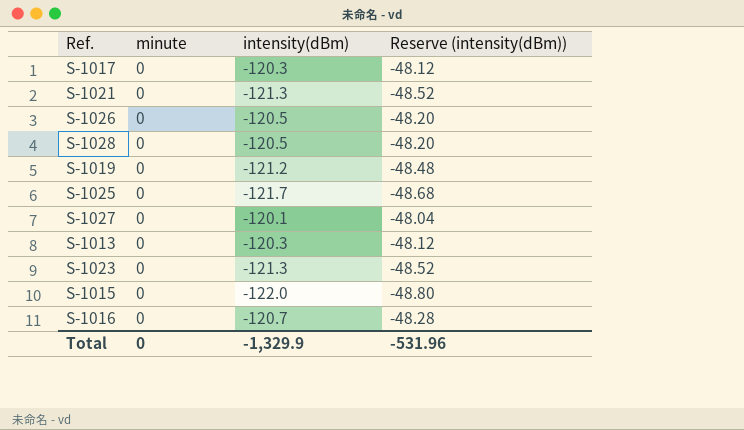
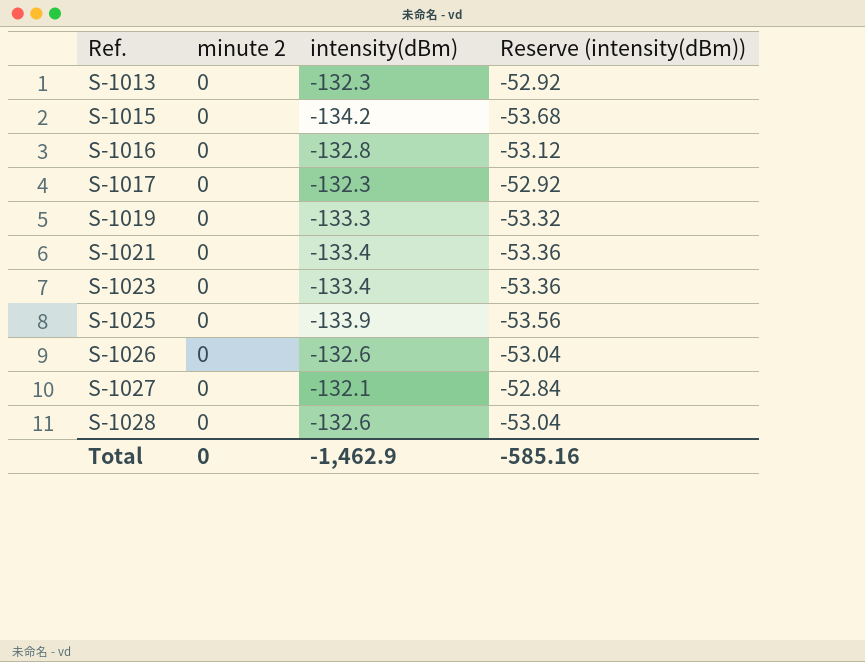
row order: none -> Ref. ascending
column name: minute -> minute 2
S-1013 | intensity(dBm): -120.3 -> -132.3
S-1013 | Reserve (intensity(dBm)): -48.12 -> -52.92
S-1015 | intensity(dBm): -122.0 -> -134.2
S-1015 | Reserve (intensity(dBm)): -48.80 -> -53.68
S-1016 | intensity(dBm): -120.7 -> -132.8
S-1016 | Reserve (intensity(dBm)): -48.28 -> -53.12
S-1017 | intensity(dBm): -120.3 -> -132.3
S-1017 | Reserve (intensity(dBm)): -48.12 -> -52.92
S-1019 | intensity(dBm): -121.2 -> -133.3
S-1019 | Reserve (intensity(dBm)): -48.48 -> -53.32
S-1021 | intensity(dBm): -121.3 -> -133.4
S-1021 | Reserve (intensity(dBm)): -48.52 -> -53.36
S-1023 | intensity(dBm): -121.3 -> -133.4
S-1023 | Reserve (intensity(dBm)): -48.52 -> -53.36
S-1025 | intensity(dBm): -121.7 -> -133.9
S-1025 | Reserve (intensity(dBm)): -48.68 -> -53.56
S-1026 | intensity(dBm): -120.5 -> -132.6
S-1026 | Reserve (intensity(dBm)): -48.20 -> -53.04
S-1027 | intensity(dBm): -120.1 -> -132.1
S-1027 | Reserve (intensity(dBm)): -48.04 -> -52.84
S-1028 | intensity(dBm): -120.5 -> -132.6
S-1028 | Reserve (intensity(dBm)): -48.20 -> -53.04
Total | intensity(dBm): -1,329.9 -> -1,462.9
Total | Reserve (intensity(dBm)): -531.96 -> -585.16

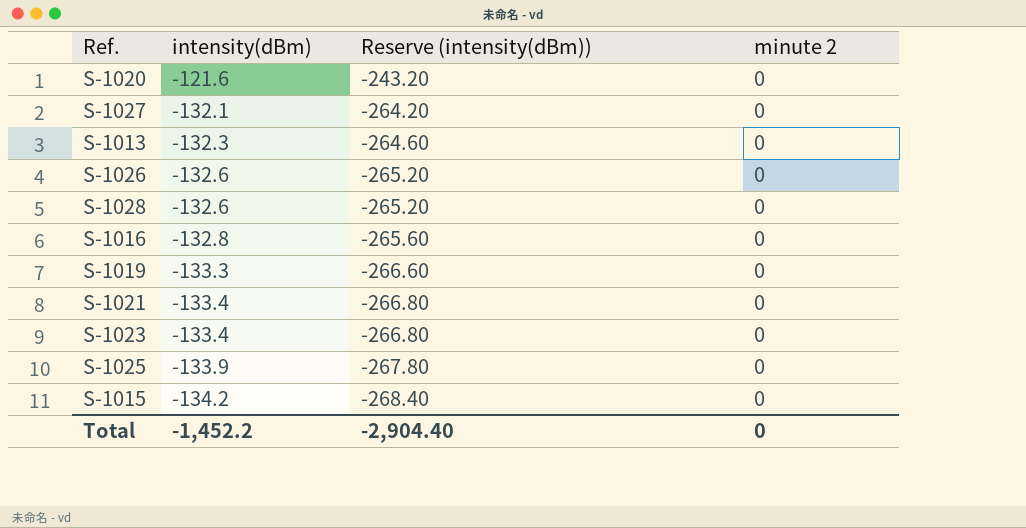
row order: Ref. ascending -> intensity(dBm) descending
column Reserve (intensity(dBm)) | formula: [intensity(dBm)] * 0.4 -> [intensity(dBm)] * 2
column minute 2 | position: 2 -> 4
row S-1017: 0 | -132.3 | -52.92 -> none
row S-1020: none -> -121.6 | -243.20 | 0
Total | intensity(dBm): -1,462.9 -> -1,452.2
Total | Reserve (intensity(dBm)): -585.16 -> -2,904.40

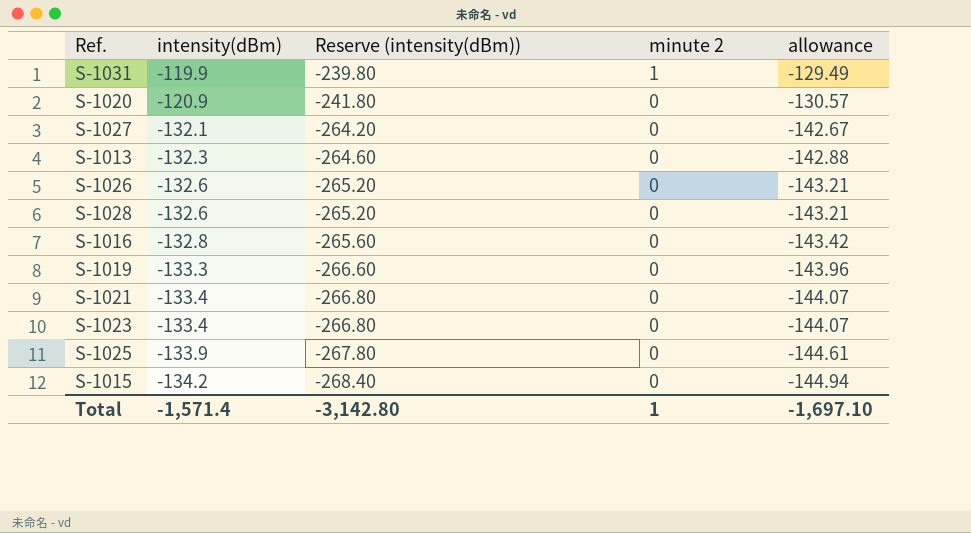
column allowance | formula: none -> [intensity(dBm)] * 1.08
row S-1031: none -> -119.9 | -239.80 | 1 | -129.49
S-1020 | intensity(dBm): -121.6 -> -120.9
S-1020 | Reserve (intensity(dBm)): -243.20 -> -241.80
Total | intensity(dBm): -1,452.2 -> -1,571.4
Total | Reserve (intensity(dBm)): -2,904.40 -> -3,142.80
Total | minute 2: 0 -> 1

